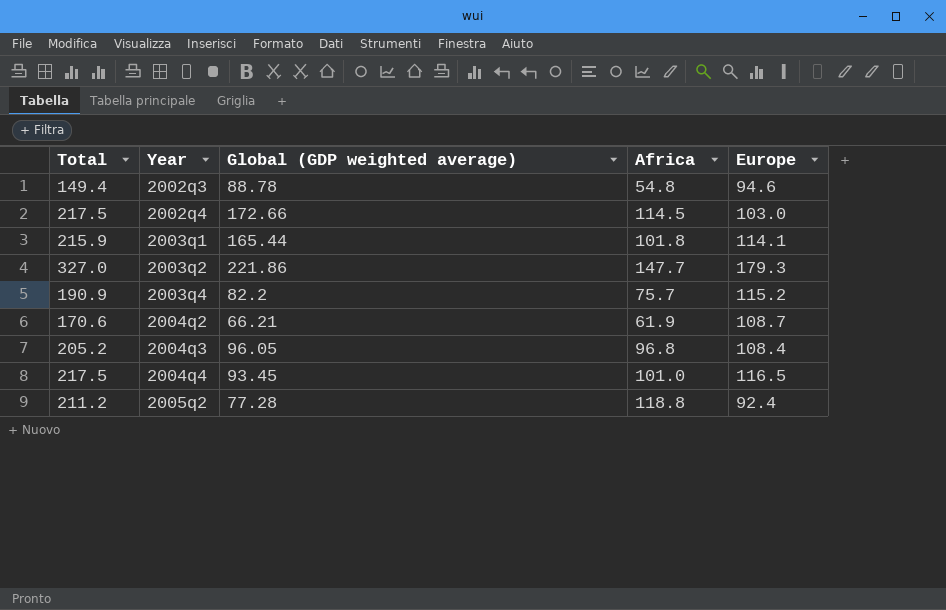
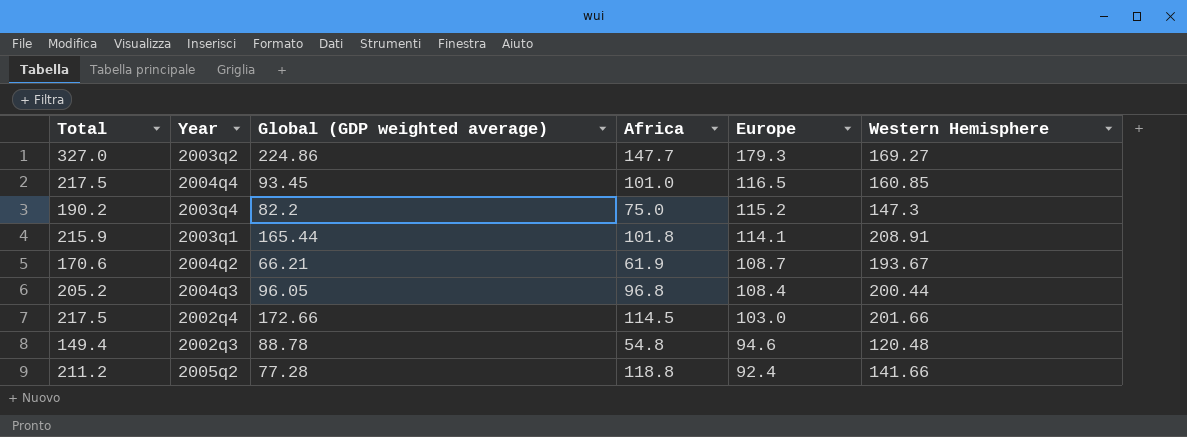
row order: Year ascending -> Europe descending
column Western Hemisphere | position: none -> 6
2003q2 | Global (GDP weighted average): 221.86 -> 224.86
2003q4 | Total: 190.9 -> 190.2
2003q4 | Africa: 75.7 -> 75.0

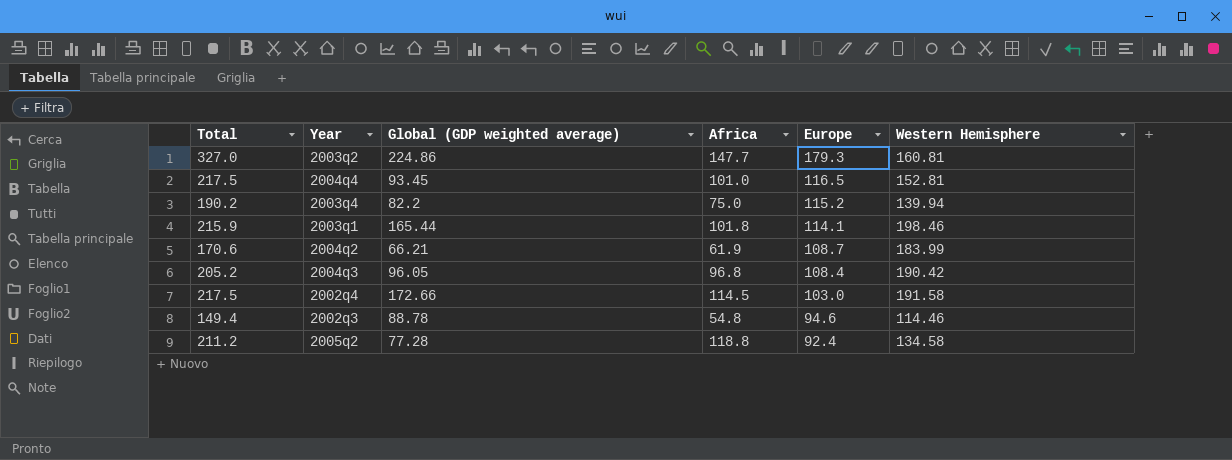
2003q2 | Western Hemisphere: 169.27 -> 160.81
2004q4 | Western Hemisphere: 160.85 -> 152.81
2003q4 | Western Hemisphere: 147.3 -> 139.94
2003q1 | Western Hemisphere: 208.91 -> 198.46
2004q2 | Western Hemisphere: 193.67 -> 183.99
2004q3 | Western Hemisphere: 200.44 -> 190.42
2002q4 | Western Hemisphere: 201.66 -> 191.58
2002q3 | Western Hemisphere: 120.48 -> 114.46
2005q2 | Western Hemisphere: 141.66 -> 134.58

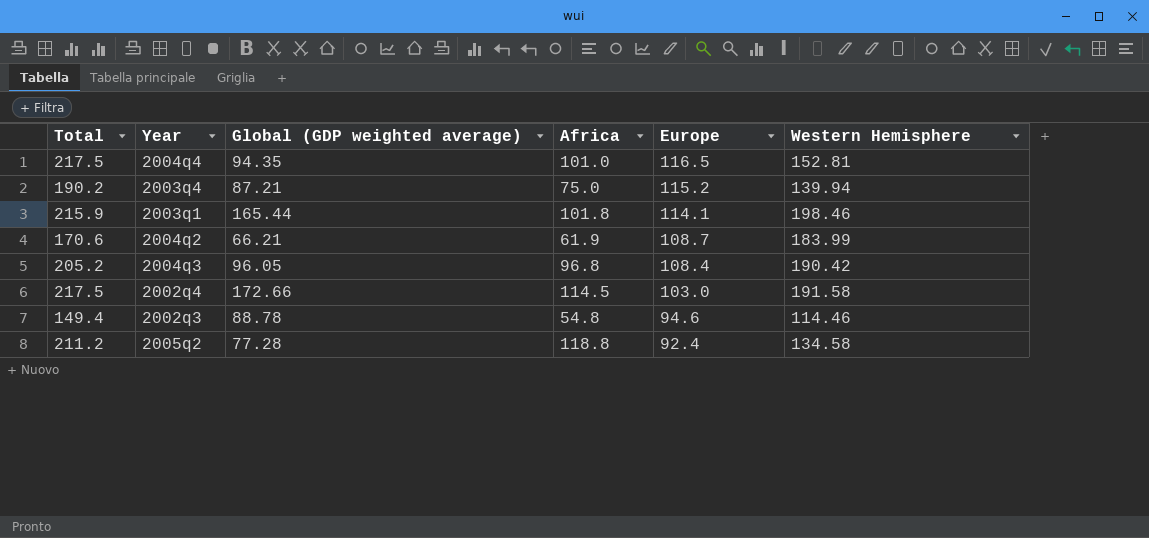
row 2003q2: 327.0 | 224.86 | 147.7 | 179.3 | 160.81 -> none
2004q4 | Global (GDP weighted average): 93.45 -> 94.35
2003q4 | Global (GDP weighted average): 82.2 -> 87.21

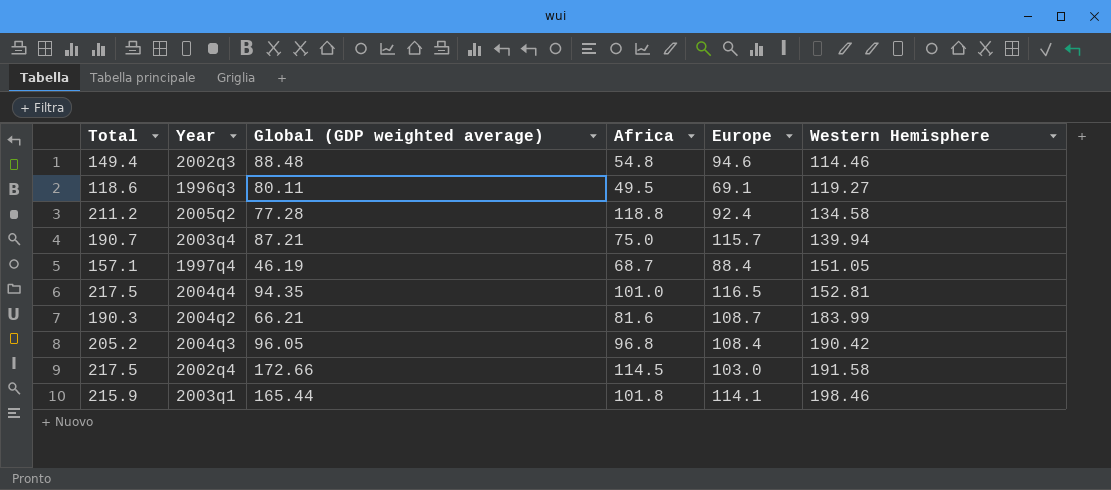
row order: Europe descending -> Western Hemisphere ascending
2002q3 | Global (GDP weighted average): 88.78 -> 88.48
row 1996q3: none -> 118.6 | 80.11 | 49.5 | 69.1 | 119.27
2003q4 | Total: 190.2 -> 190.7
2003q4 | Europe: 115.2 -> 115.7
row 1997q4: none -> 157.1 | 46.19 | 68.7 | 88.4 | 151.05
2004q2 | Total: 170.6 -> 190.3
2004q2 | Africa: 61.9 -> 81.6

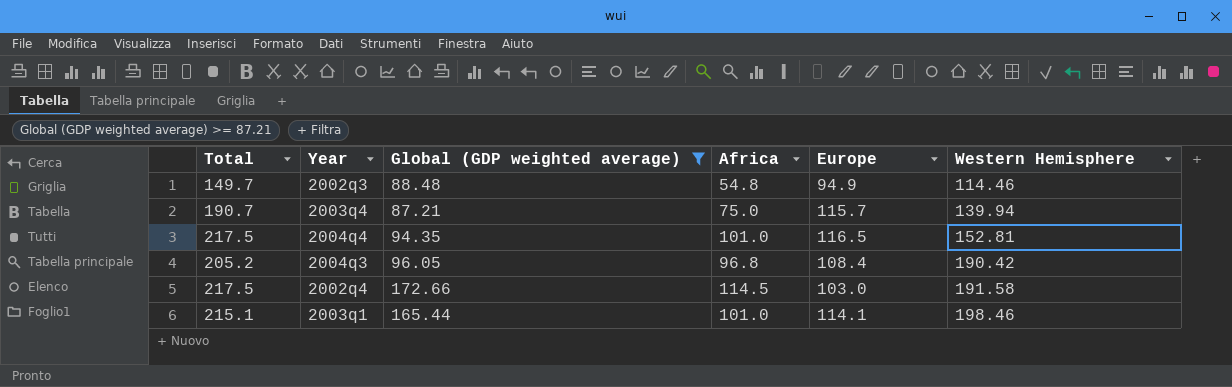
filter: none -> Global (GDP weighted average) >= 87.21
2002q3 | Total: 149.4 -> 149.7
2002q3 | Europe: 94.6 -> 94.9
2003q1 | Total: 215.9 -> 215.1
2003q1 | Africa: 101.8 -> 101.0

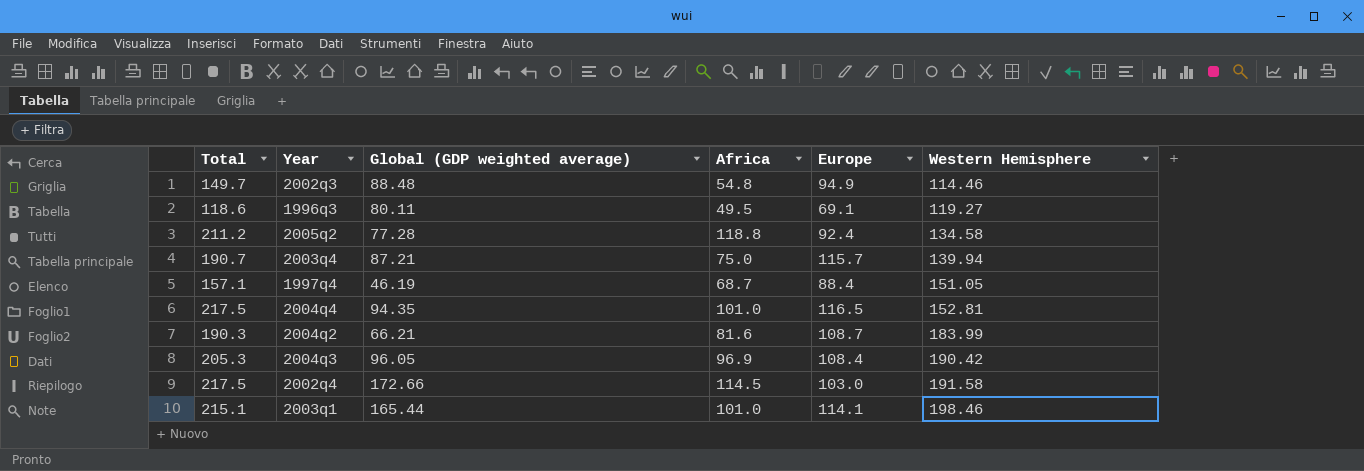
filter: Global (GDP weighted average) >= 87.21 -> none
2004q3 | Total: 205.2 -> 205.3
2004q3 | Africa: 96.8 -> 96.9

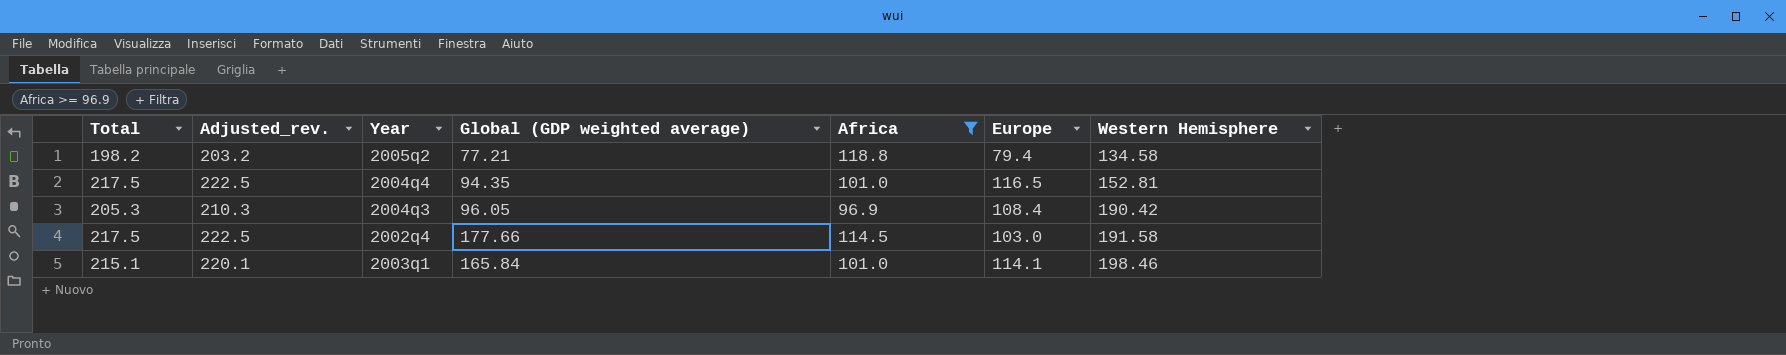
filter: none -> Africa >= 96.9
column Adjusted_rev. | formula: none -> [Total] + 5
2005q2 | Total: 211.2 -> 198.2
2005q2 | Global (GDP weighted average): 77.28 -> 77.21
2005q2 | Europe: 92.4 -> 79.4
2002q4 | Global (GDP weighted average): 172.66 -> 177.66
2003q1 | Global (GDP weighted average): 165.44 -> 165.84

